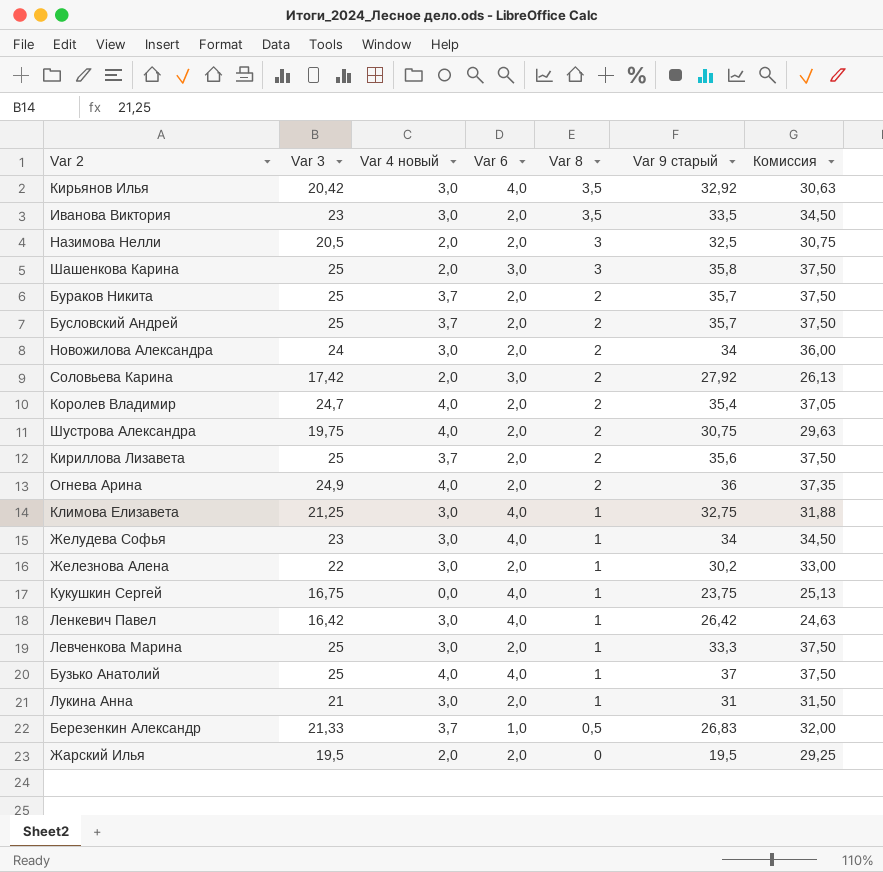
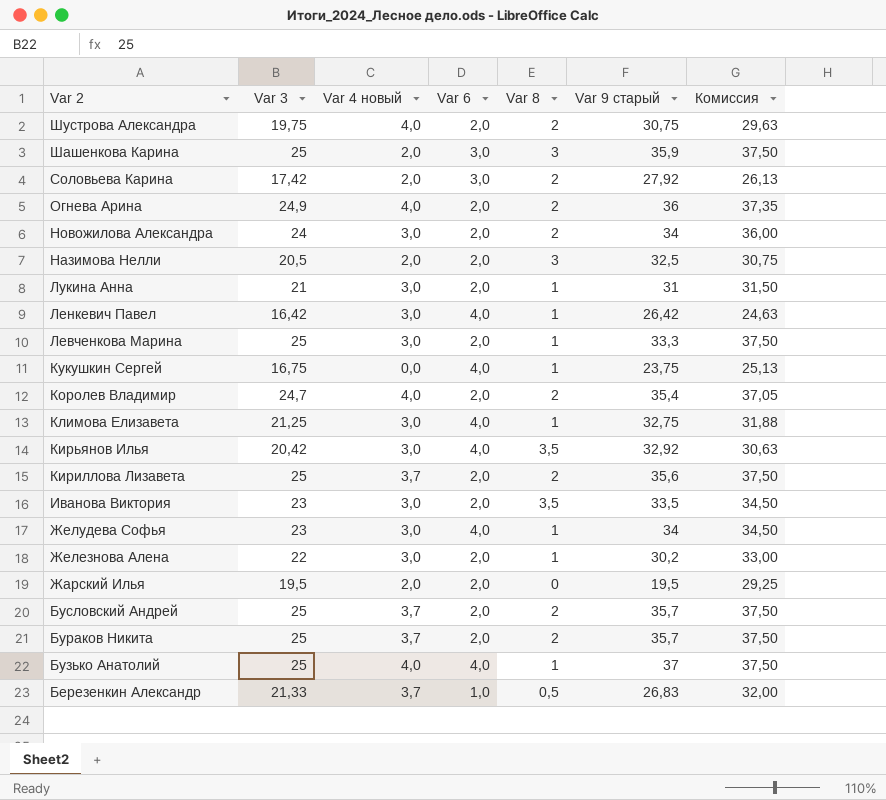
row order: Var 8 descending -> Var 2 descending
Шашенкова Карина | Var 9 старый: 35,8 -> 35,9

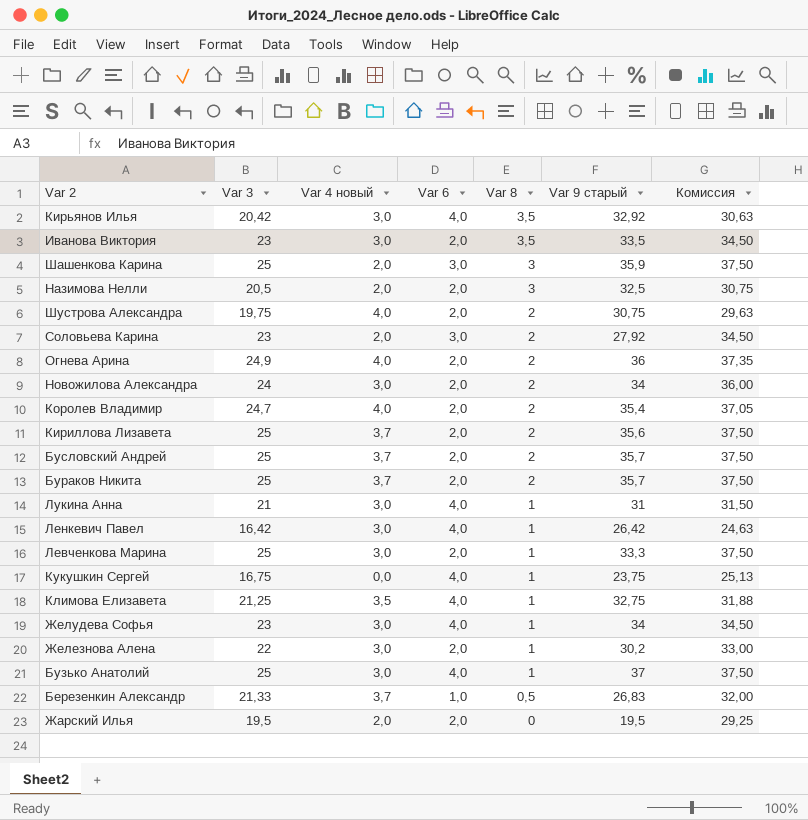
row order: Var 2 descending -> Var 8 descending
Соловьева Карина | Var 3: 17,42 -> 23
Соловьева Карина | Комиссия: 26,13 -> 34,50
Лукина Анна | Var 6: 2,0 -> 4,0
Климова Елизавета | Var 4 новый: 3,0 -> 3,5
Бузько Анатолий | Var 4 новый: 4,0 -> 3,0

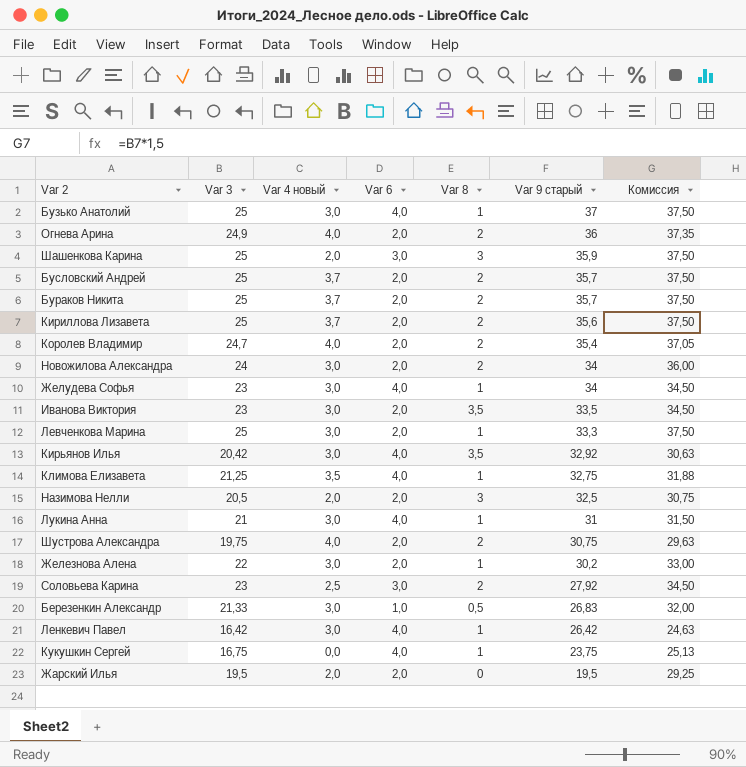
row order: Var 8 descending -> Var 9 старый descending
Соловьева Карина | Var 4 новый: 2,0 -> 2,5
Березенкин Александр | Var 4 новый: 3,7 -> 3,0

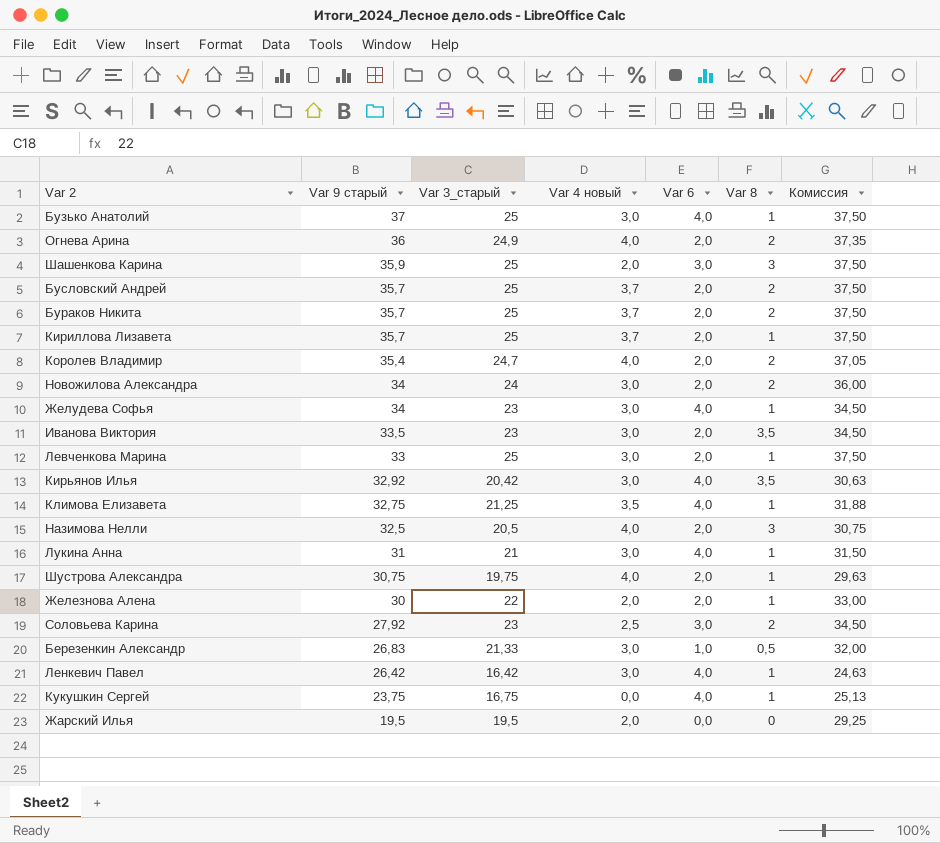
column Var 9 старый | position: 6 -> 2
column name: Var 3 -> Var 3_старый
Кириллова Лизавета | Var 9 старый: 35,6 -> 35,7
Кириллова Лизавета | Var 8: 2 -> 1
Левченкова Марина | Var 9 старый: 33,3 -> 33
Назимова Нелли | Var 4 новый: 2,0 -> 4,0
Шустрова Александра | Var 8: 2 -> 1
Железнова Алена | Var 9 старый: 30,2 -> 30
Железнова Алена | Var 4 новый: 3,0 -> 2,0
Жарский Илья | Var 6: 2,0 -> 0,0

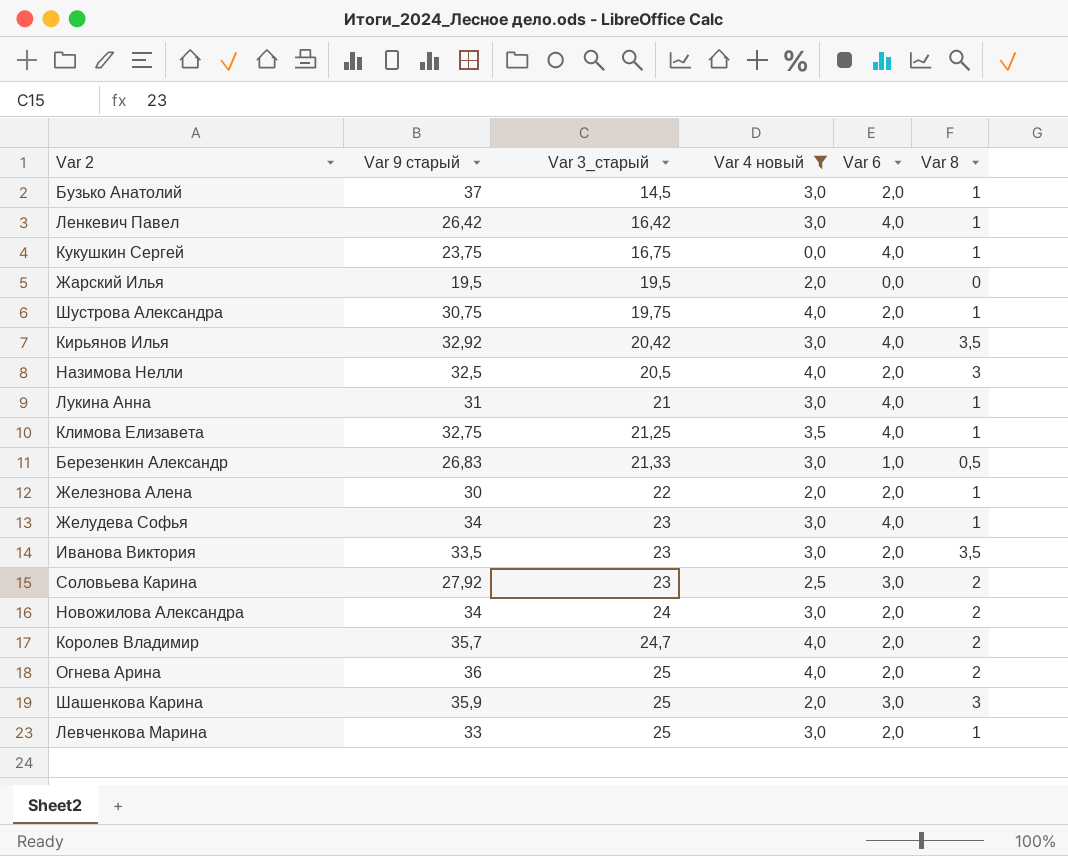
filter: none -> Var 4 новый != 3,7
row order: Var 9 старый descending -> Var 3_старый ascending
column Комиссия | formula: [Var 3_старый] * 1,5 -> none
Бузько Анатолий | Var 3_старый: 25 -> 14,5
Бузько Анатолий | Var 6: 4,0 -> 2,0
Королев Владимир | Var 9 старый: 35,4 -> 35,7
Огнева Арина | Var 3_старый: 24,9 -> 25

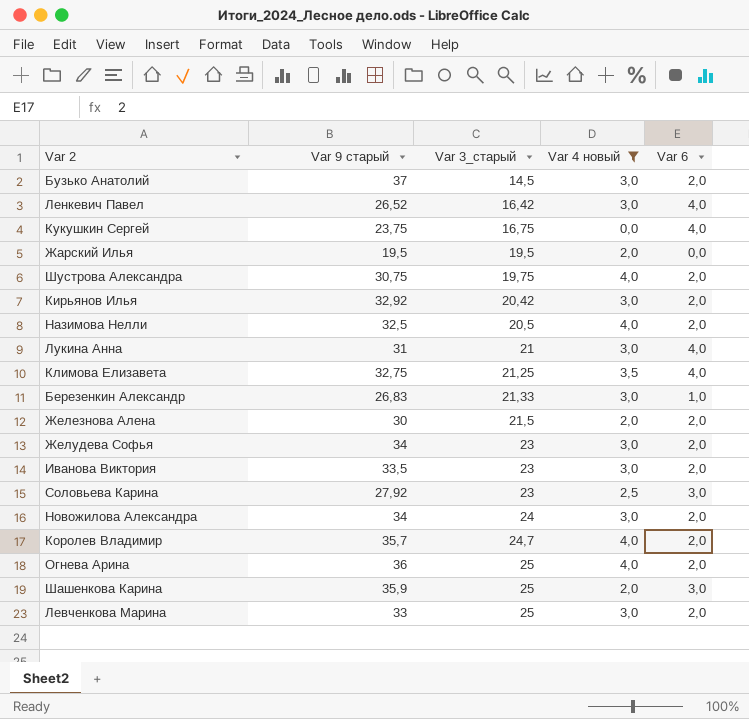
column Var 8 | position: 6 -> none
Ленкевич Павел | Var 9 старый: 26,42 -> 26,52
Кирьянов Илья | Var 6: 4,0 -> 2,0
Железнова Алена | Var 3_старый: 22 -> 21,5
Желудева Софья | Var 6: 4,0 -> 2,0

